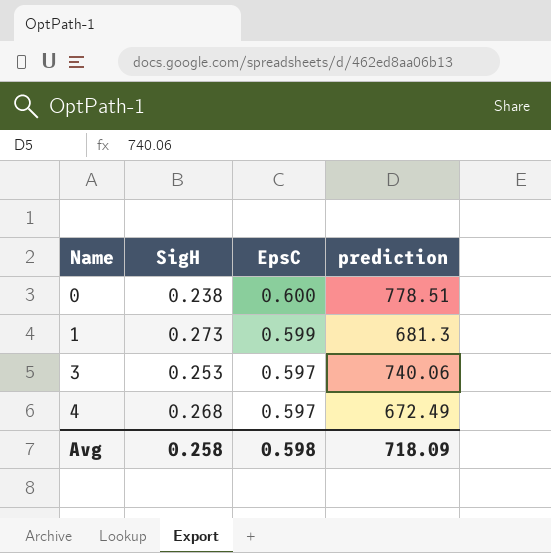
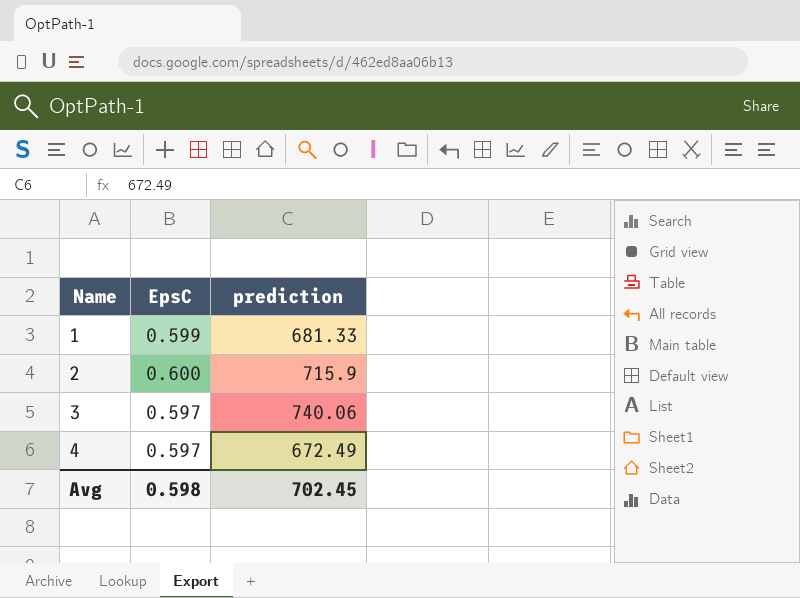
column SigH | position: 2 -> none
row 0: 0.238 | 0.600 | 778.51 -> none
1 | prediction: 681.3 -> 681.33
row 2: none -> 0.600 | 715.9
Avg | prediction: 718.09 -> 702.45

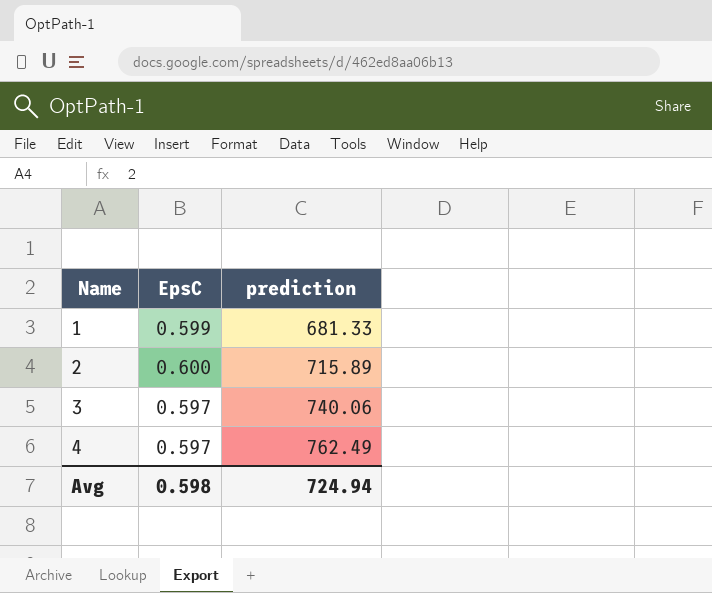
2 | prediction: 715.9 -> 715.89
4 | prediction: 672.49 -> 762.49
Avg | prediction: 702.45 -> 724.94

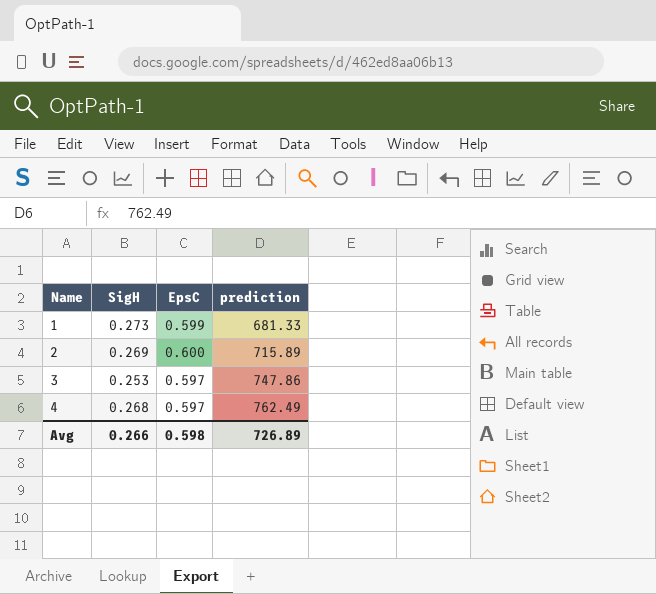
column SigH | position: none -> 2
3 | prediction: 740.06 -> 747.86
Avg | prediction: 724.94 -> 726.89

